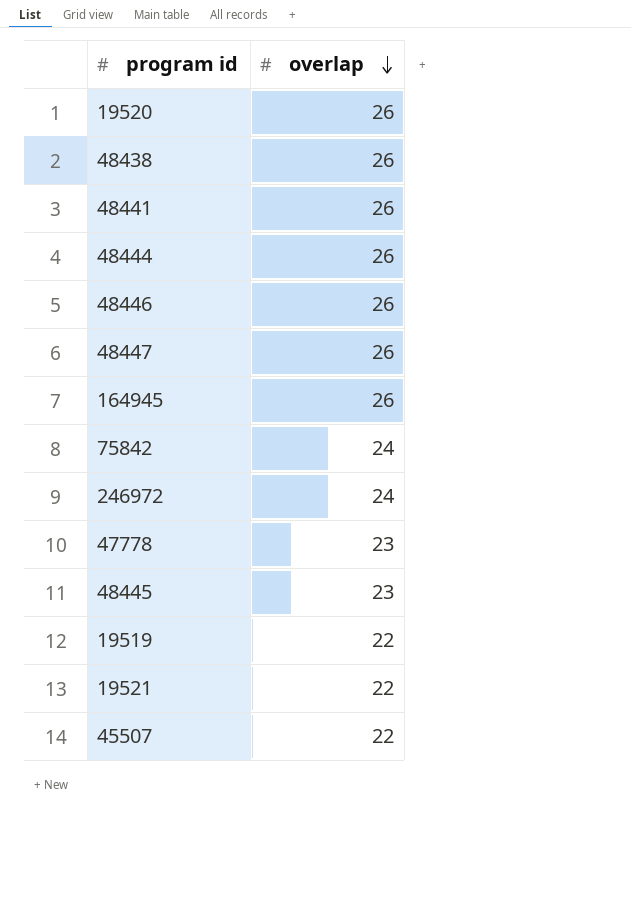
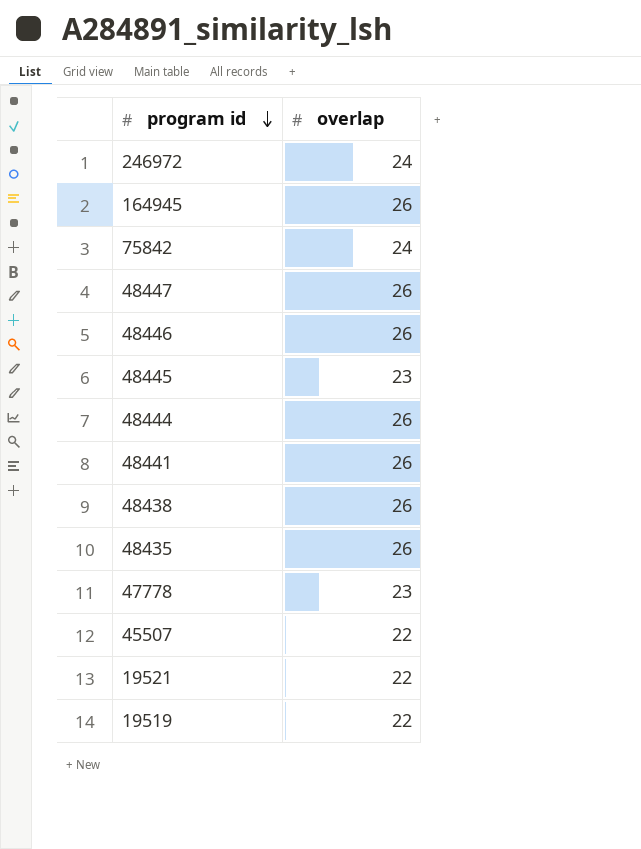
row order: overlap descending -> program id descending
row 19520: 26 -> none
row 48435: none -> 26

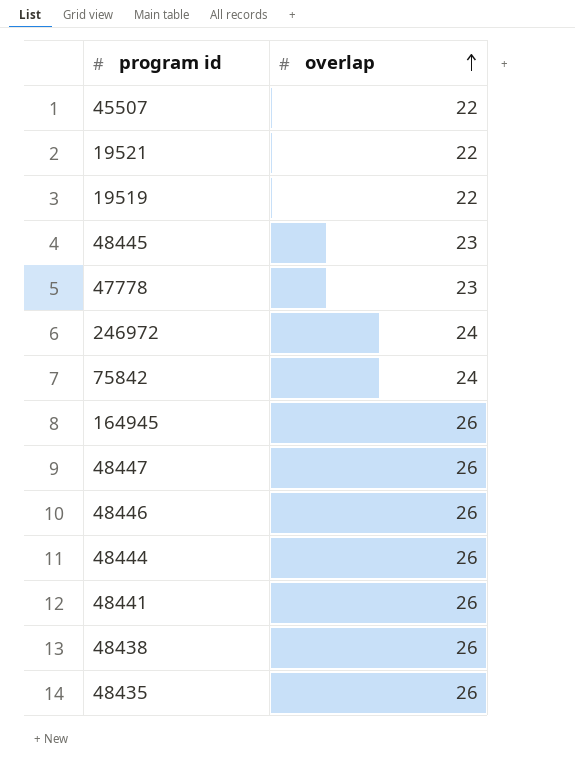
row order: program id descending -> overlap ascending

